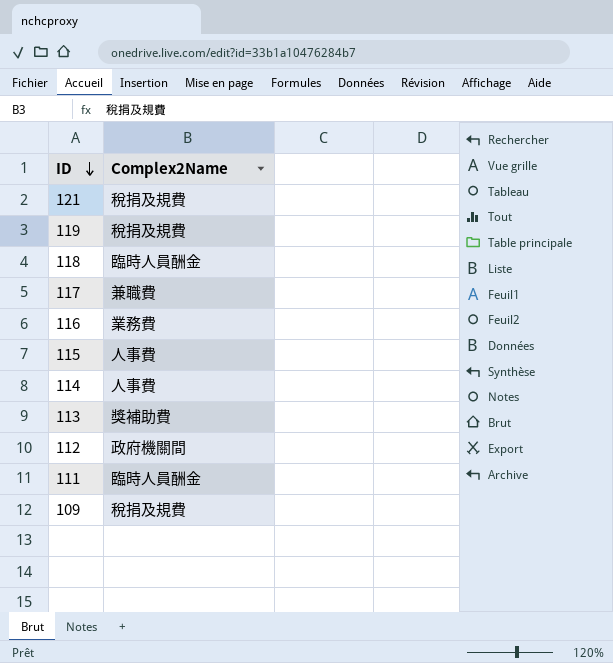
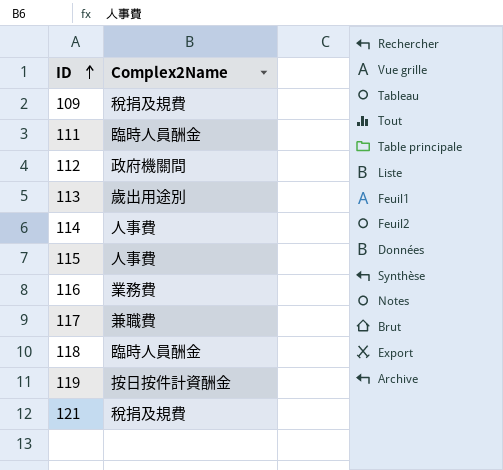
row order: ID descending -> ID ascending
113 | Complex2Name: 獎補助費 -> 歲出用途別
119 | Complex2Name: 稅捐及規費 -> 按日按件計資酬金

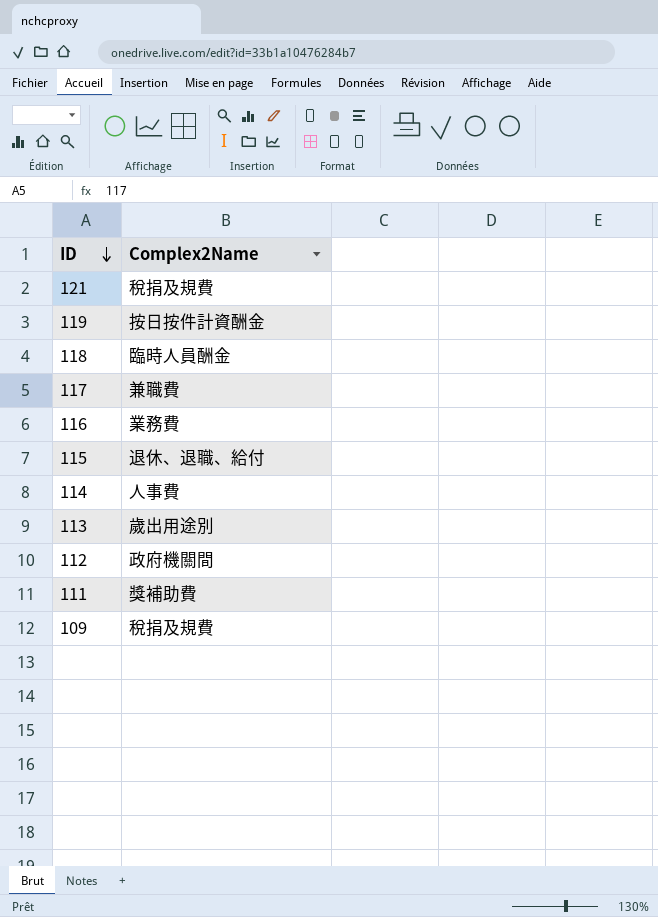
row order: ID ascending -> ID descending
115 | Complex2Name: 人事費 -> 退休、退職、給付
111 | Complex2Name: 臨時人員酬金 -> 獎補助費

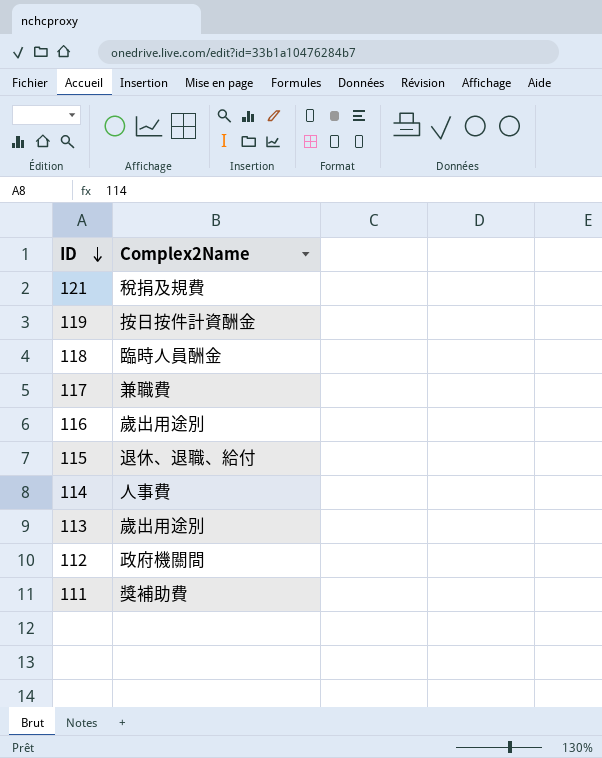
row 109: 稅捐及規費 -> none
116 | Complex2Name: 業務費 -> 歲出用途別

